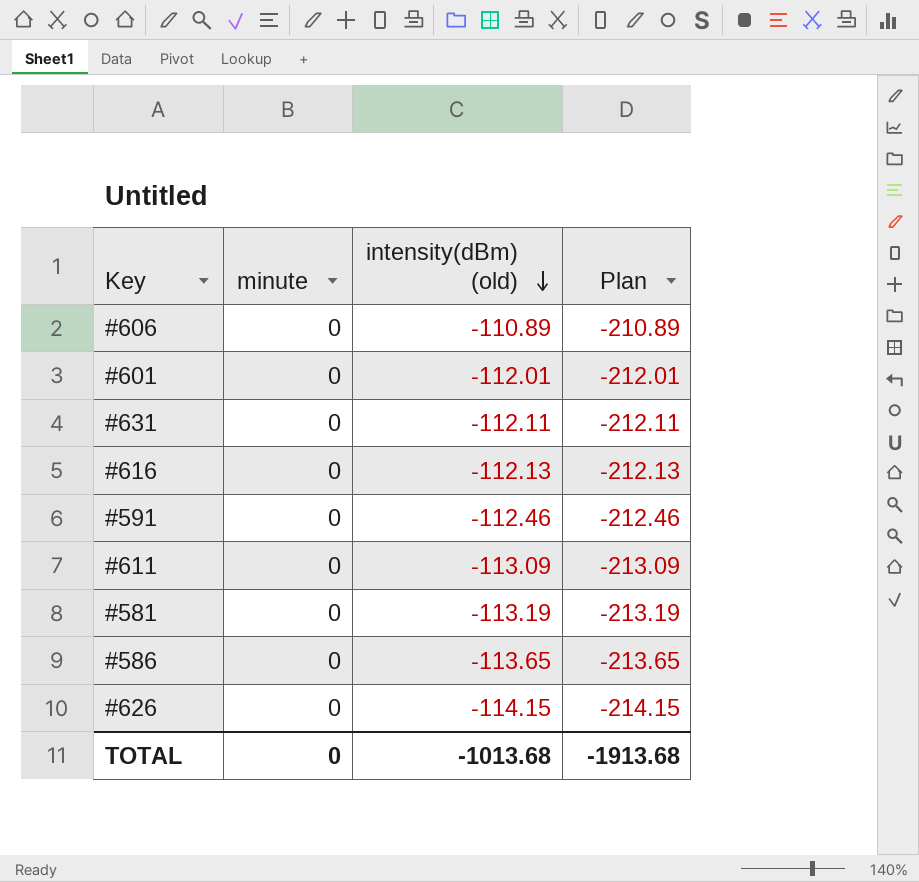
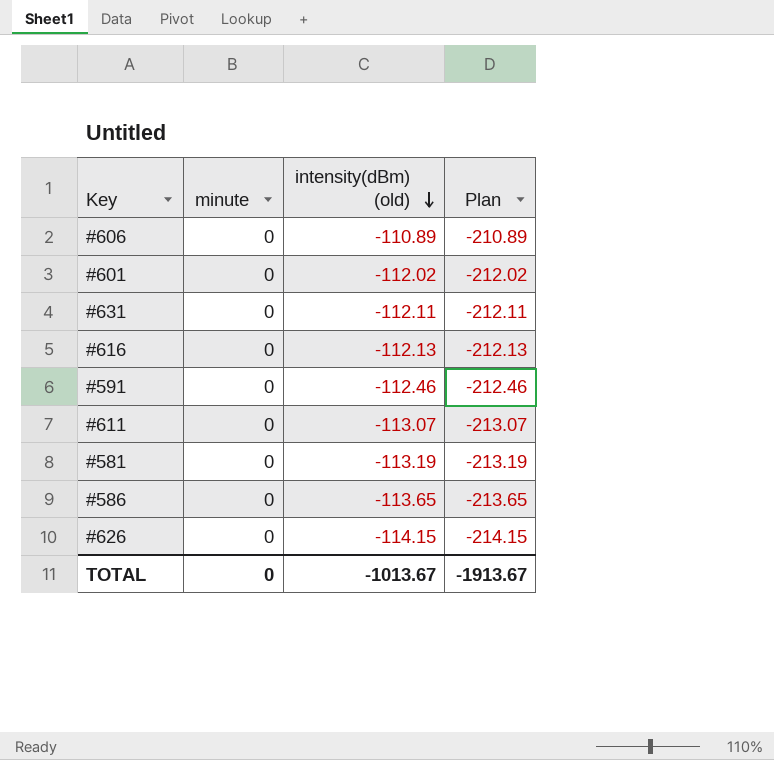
#601 | intensity(dBm) (old): -112.01 -> -112.02
#601 | Plan: -212.01 -> -212.02
#611 | intensity(dBm) (old): -113.09 -> -113.07
#611 | Plan: -213.09 -> -213.07
TOTAL | intensity(dBm) (old): -1013.68 -> -1013.67
TOTAL | Plan: -1913.68 -> -1913.67

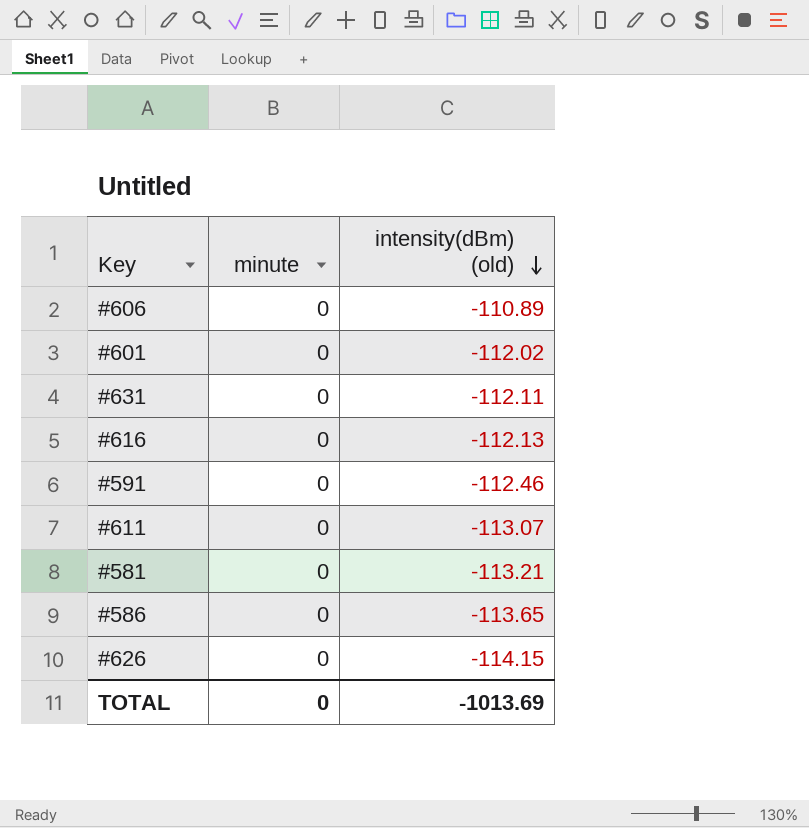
column Plan | formula: [intensity(dBm) (old)] - 100 -> none
#581 | intensity(dBm) (old): -113.19 -> -113.21
TOTAL | intensity(dBm) (old): -1013.67 -> -1013.69

